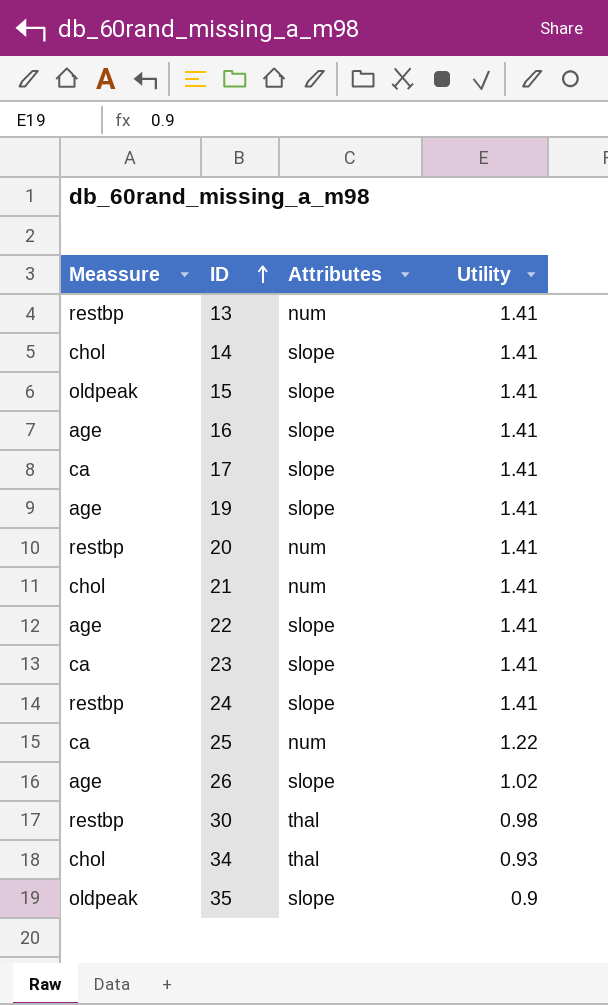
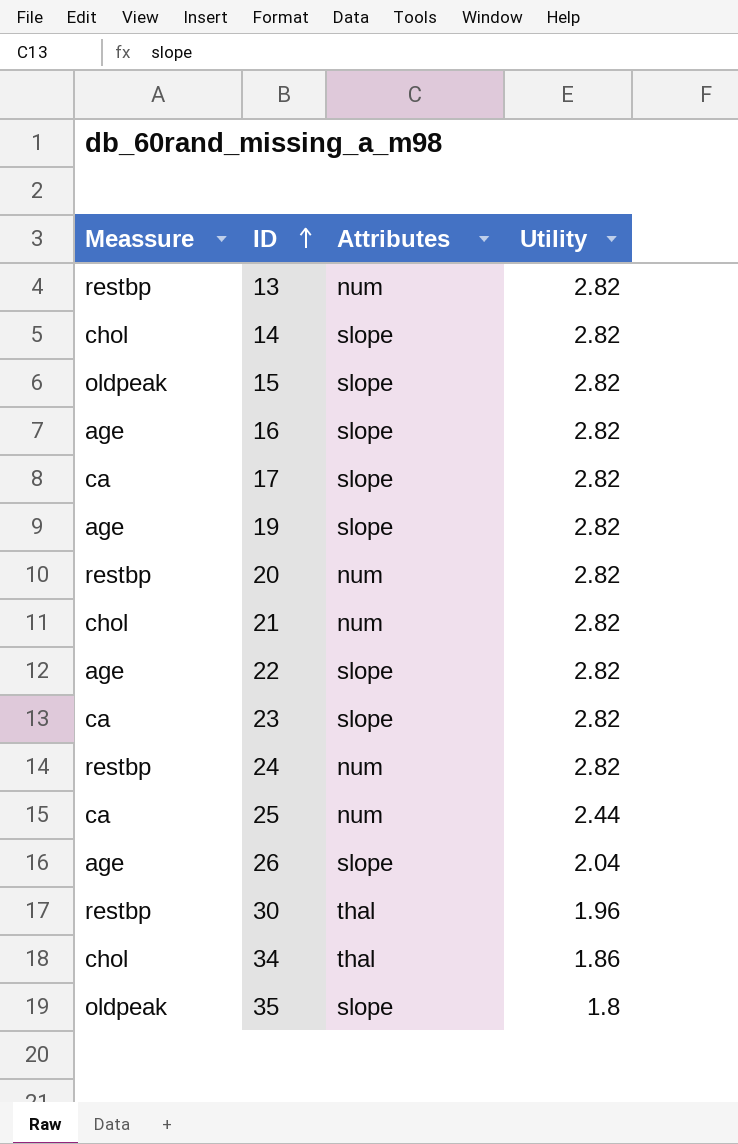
13 | Utility: 1.41 -> 2.82
14 | Utility: 1.41 -> 2.82
15 | Utility: 1.41 -> 2.82
16 | Utility: 1.41 -> 2.82
17 | Utility: 1.41 -> 2.82
19 | Utility: 1.41 -> 2.82
20 | Utility: 1.41 -> 2.82
21 | Utility: 1.41 -> 2.82
22 | Utility: 1.41 -> 2.82
23 | Utility: 1.41 -> 2.82
24 | Attributes: slope -> num
24 | Utility: 1.41 -> 2.82
25 | Utility: 1.22 -> 2.44
26 | Utility: 1.02 -> 2.04
30 | Utility: 0.98 -> 1.96
34 | Utility: 0.93 -> 1.86
35 | Utility: 0.9 -> 1.8

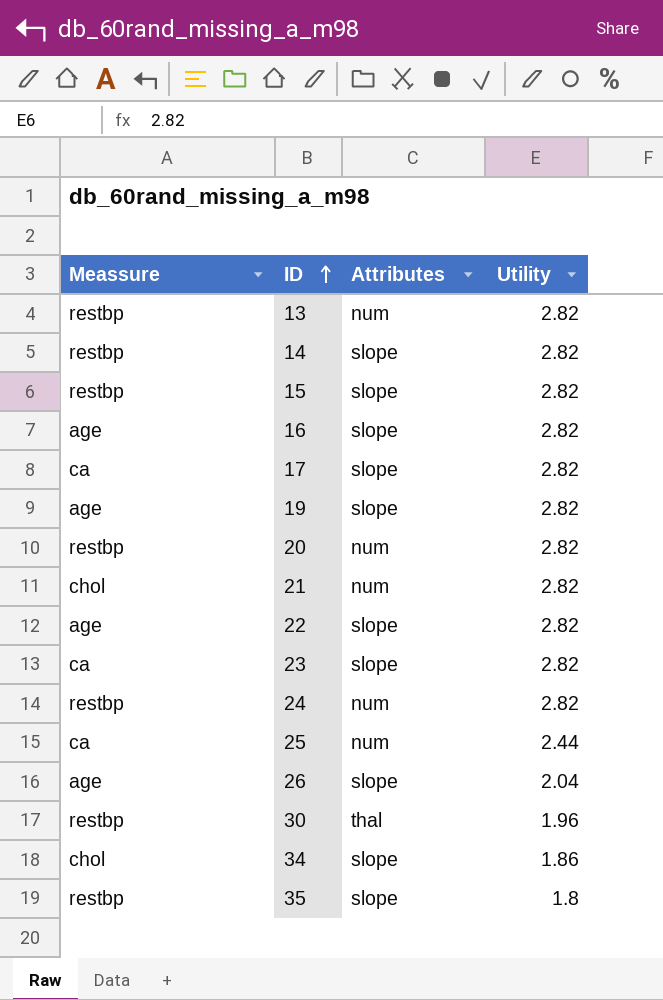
14 | Meassure: chol -> restbp
15 | Meassure: oldpeak -> restbp
34 | Attributes: thal -> slope
35 | Meassure: oldpeak -> restbp

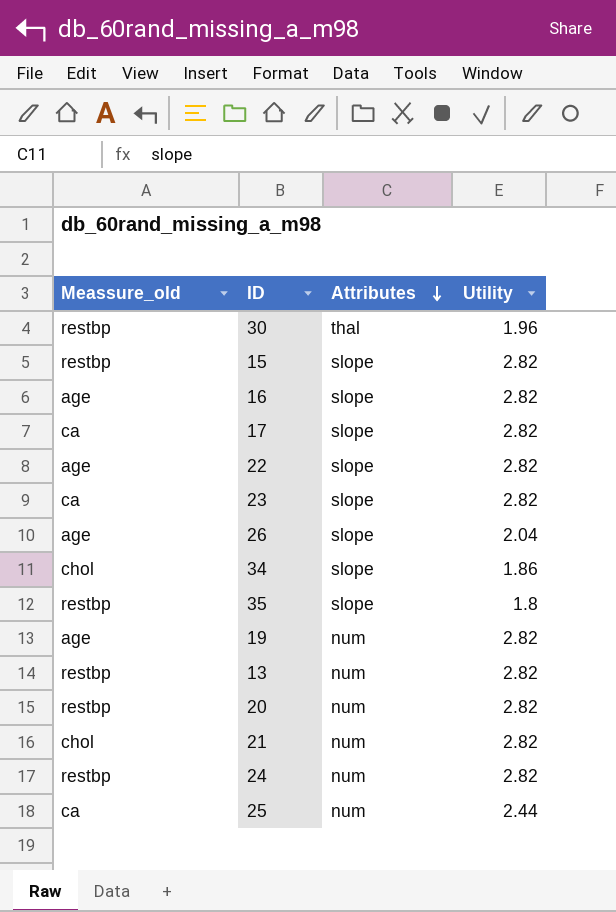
row order: ID ascending -> Attributes descending
column name: Meassure -> Meassure_old
row 14: restbp | slope | 2.82 -> none
19 | Attributes: slope -> num

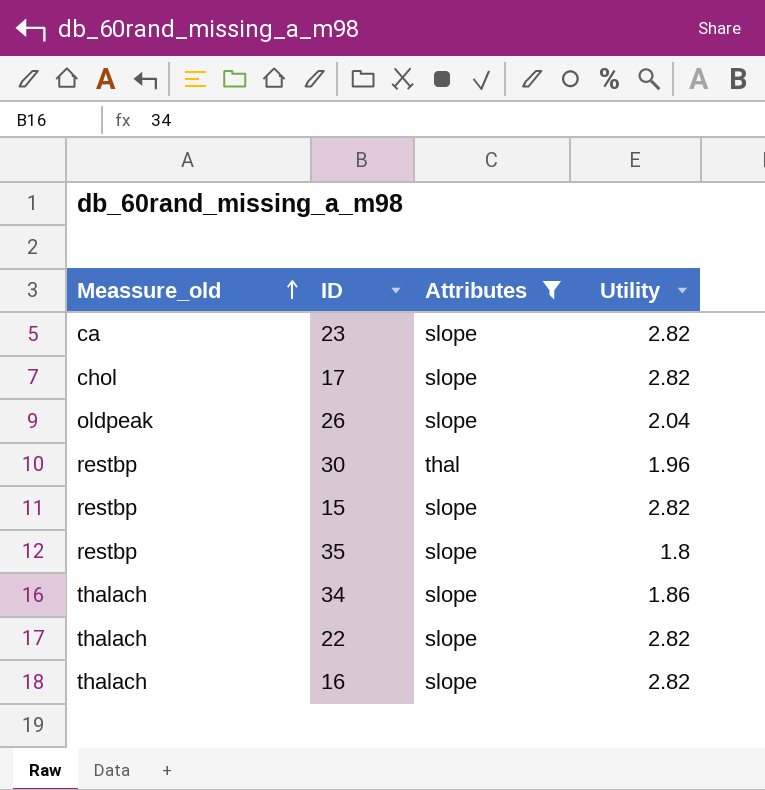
filter: none -> Attributes != num
row order: Attributes descending -> Meassure_old ascending
17 | Meassure_old: ca -> chol
26 | Meassure_old: age -> oldpeak
34 | Meassure_old: chol -> thalach
22 | Meassure_old: age -> thalach
16 | Meassure_old: age -> thalach

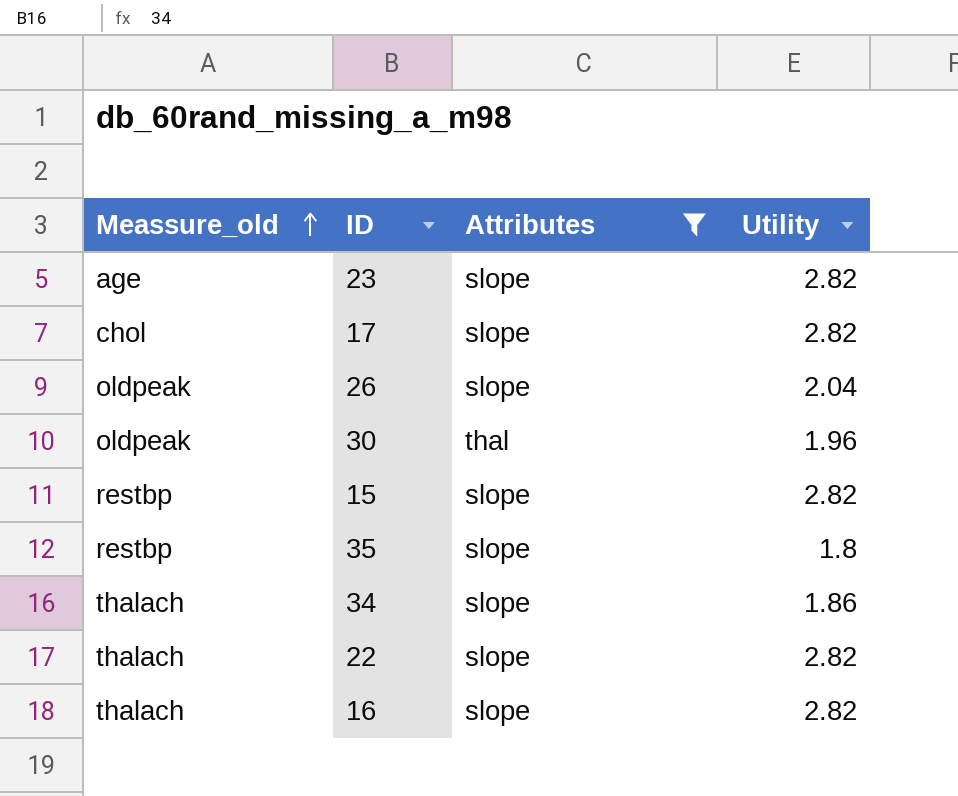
23 | Meassure_old: ca -> age
30 | Meassure_old: restbp -> oldpeak

